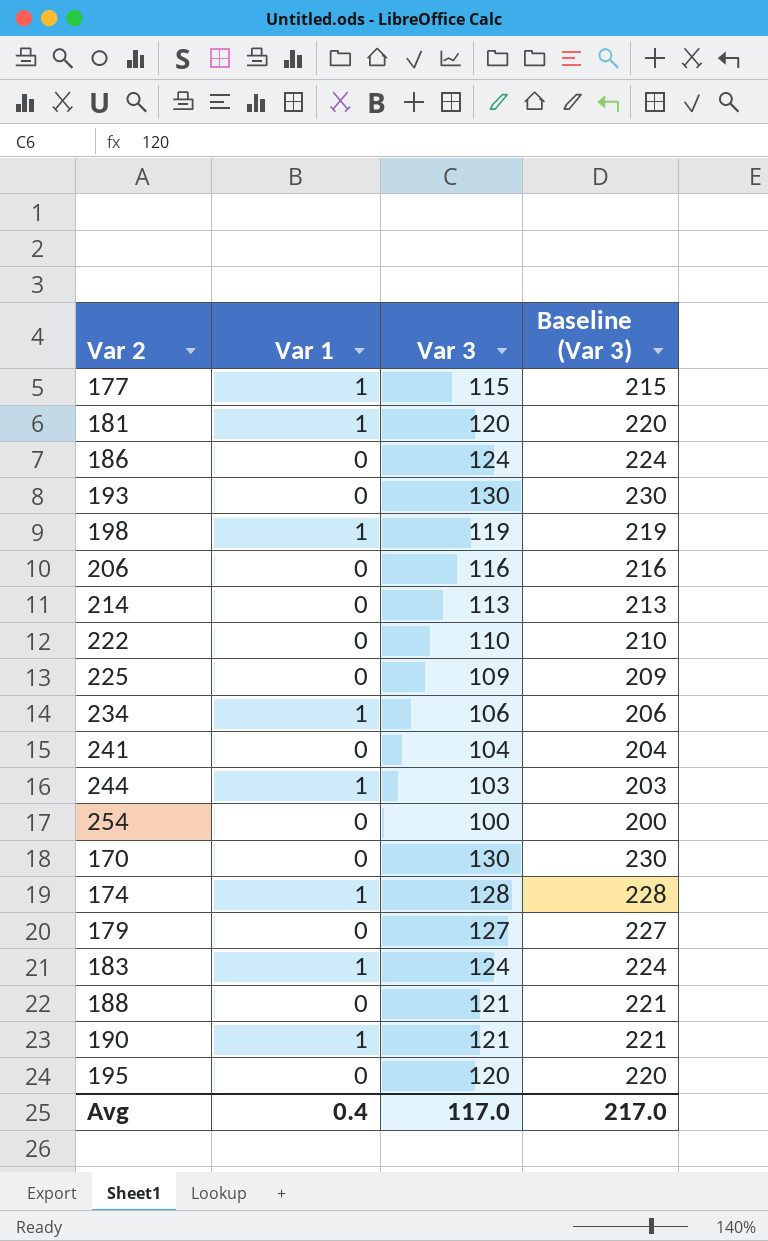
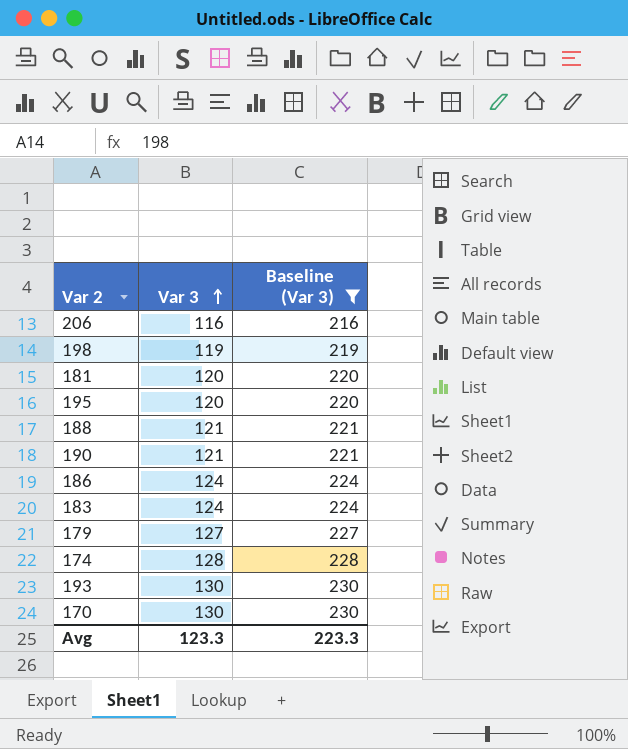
filter: none -> Baseline (Var 3) >= 216
row order: none -> Var 3 ascending
column Var 1 | position: 2 -> none
Avg | Var 3: 117.0 -> 123.3
Avg | Baseline (Var 3): 217.0 -> 223.3

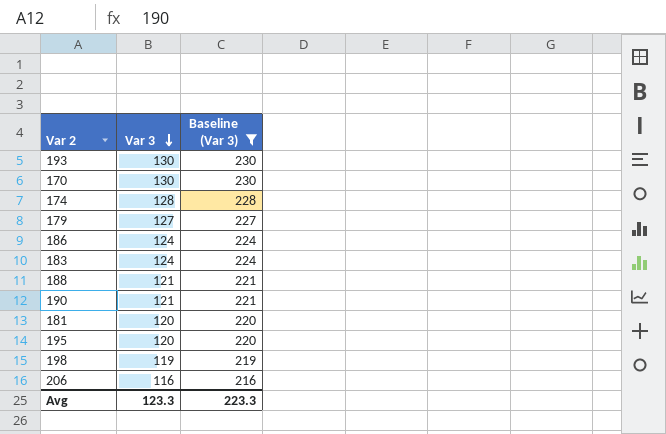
row order: Var 3 ascending -> Var 3 descending

